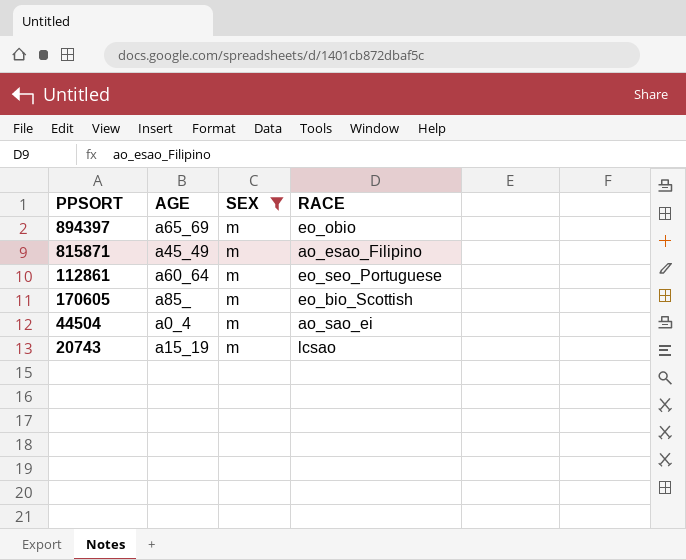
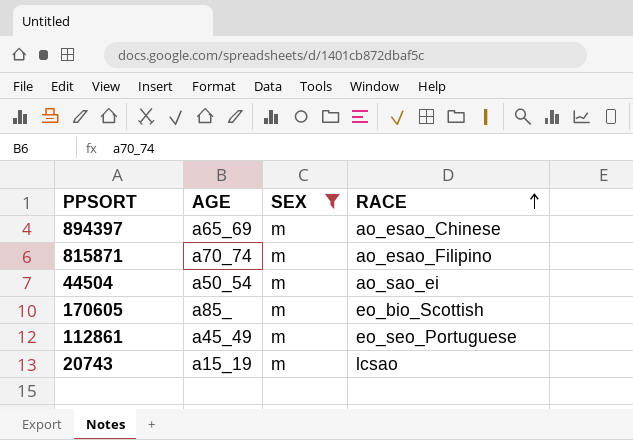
row order: none -> RACE ascending
894397 | RACE: eo_obio -> ao_esao_Chinese
815871 | AGE: a45_49 -> a70_74
44504 | AGE: a0_4 -> a50_54
112861 | AGE: a60_64 -> a45_49

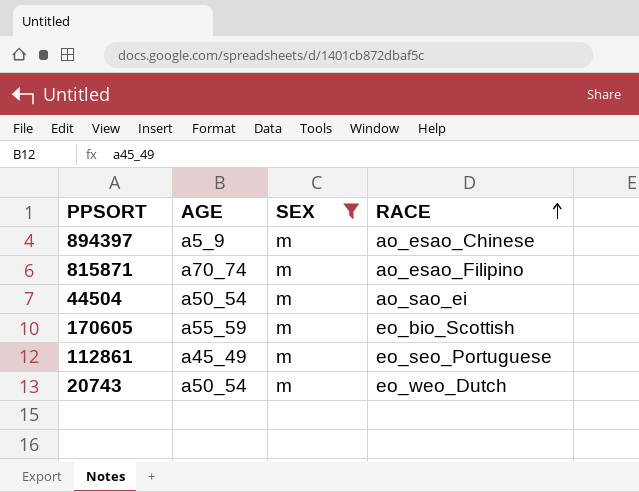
894397 | AGE: a65_69 -> a5_9
170605 | AGE: a85_ -> a55_59
20743 | AGE: a15_19 -> a50_54
20743 | RACE: lcsao -> eo_weo_Dutch

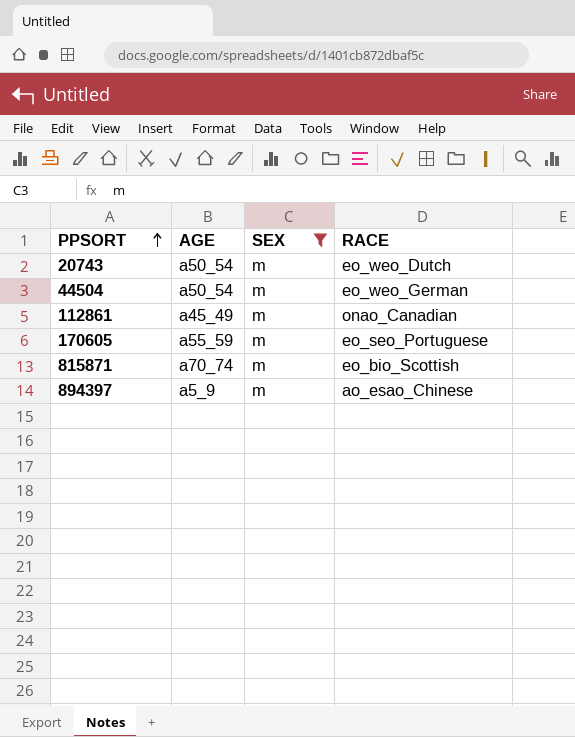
row order: RACE ascending -> PPSORT ascending
44504 | RACE: ao_sao_ei -> eo_weo_German
112861 | RACE: eo_seo_Portuguese -> onao_Canadian
170605 | RACE: eo_bio_Scottish -> eo_seo_Portuguese
815871 | RACE: ao_esao_Filipino -> eo_bio_Scottish

